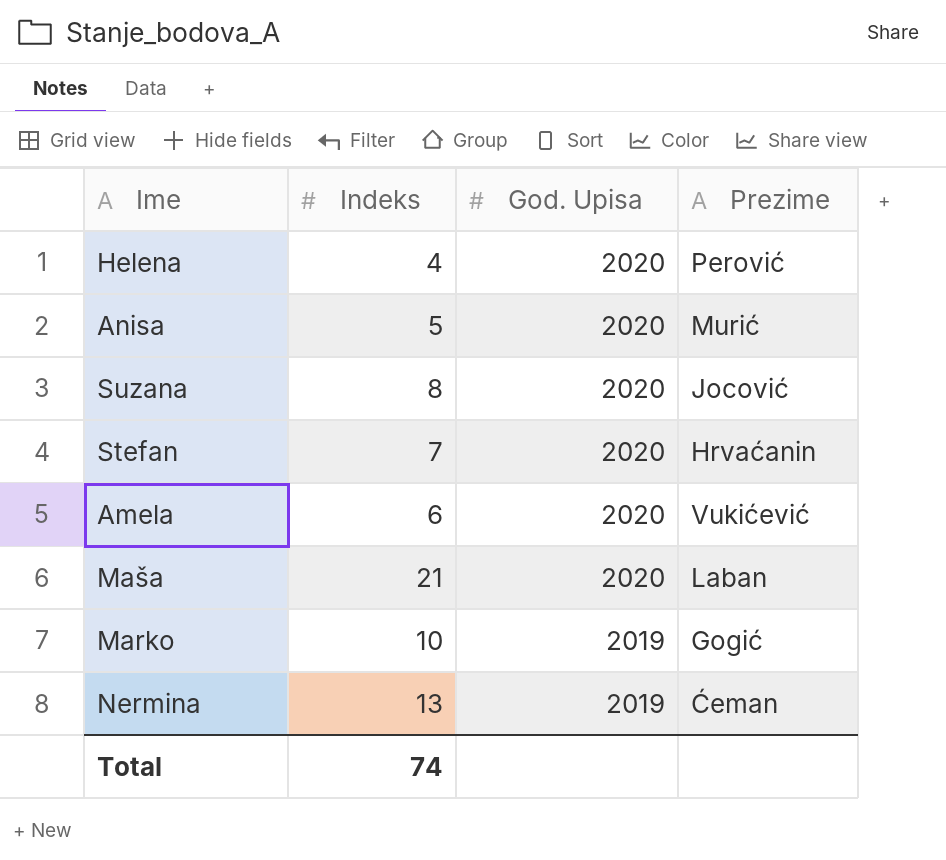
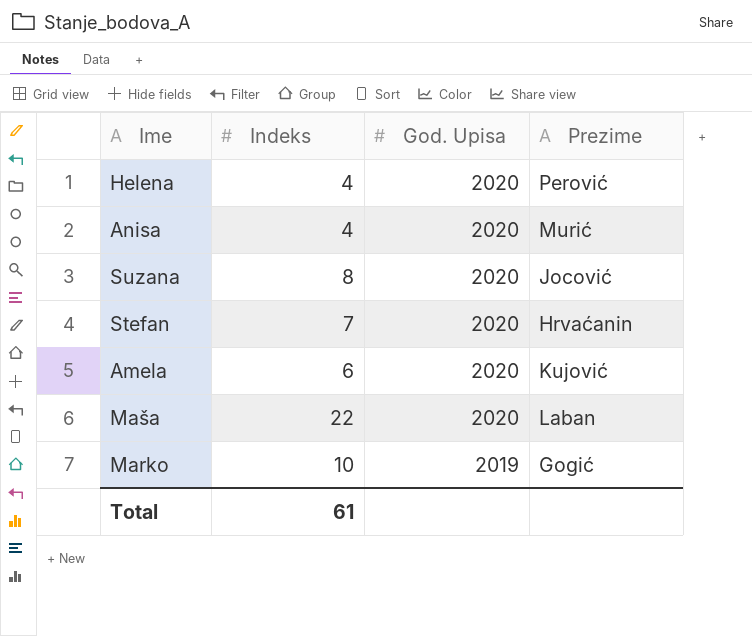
row Nermina: 13 | 2019 | Ćeman -> none
Anisa | Indeks: 5 -> 4
Amela | Prezime: Vukićević -> Kujović
Maša | Indeks: 21 -> 22
Total | Indeks: 74 -> 61

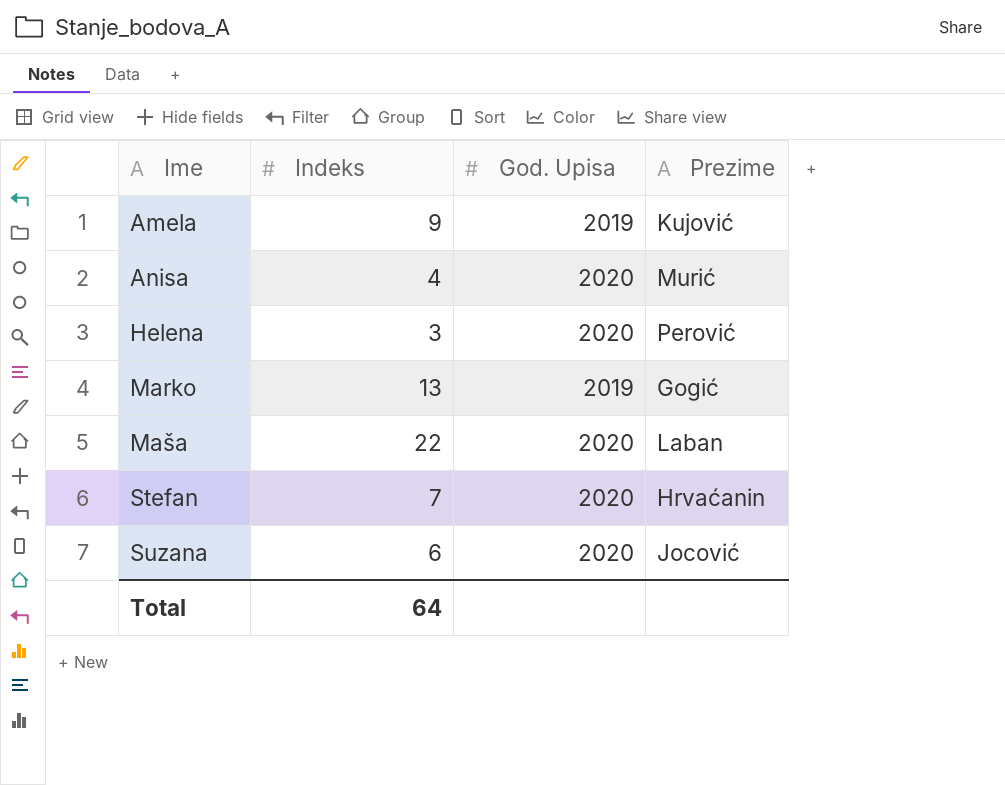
row order: God. Upisa descending -> Ime ascending
Amela | Indeks: 6 -> 9
Amela | God. Upisa: 2020 -> 2019
Helena | Indeks: 4 -> 3
Marko | Indeks: 10 -> 13
Suzana | Indeks: 8 -> 6
Total | Indeks: 61 -> 64

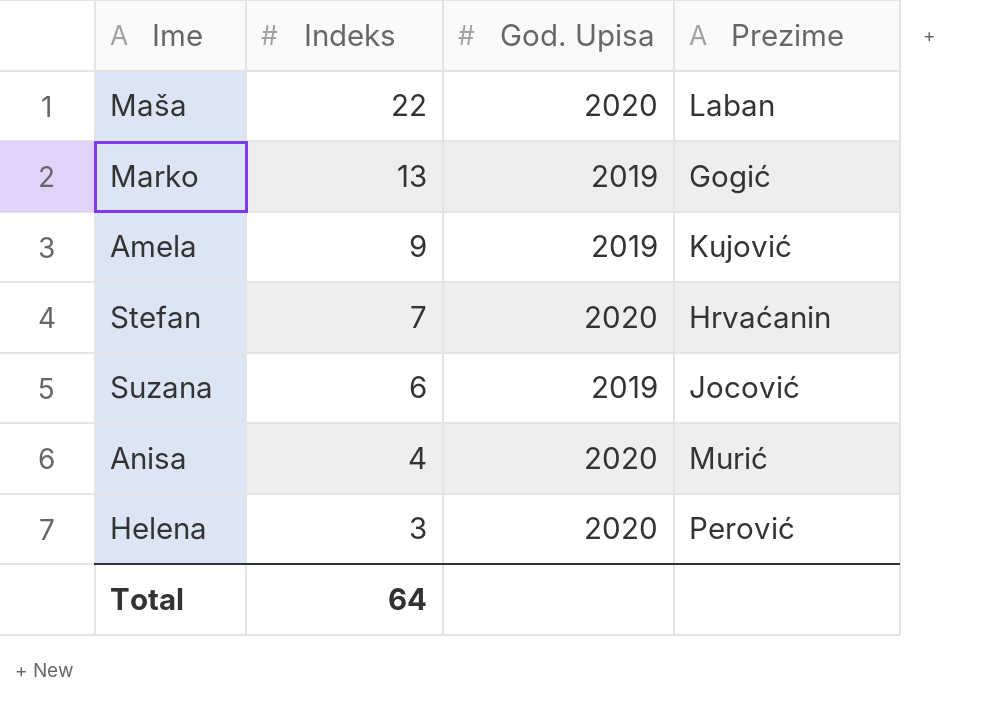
row order: Ime ascending -> Indeks descending
Suzana | God. Upisa: 2020 -> 2019

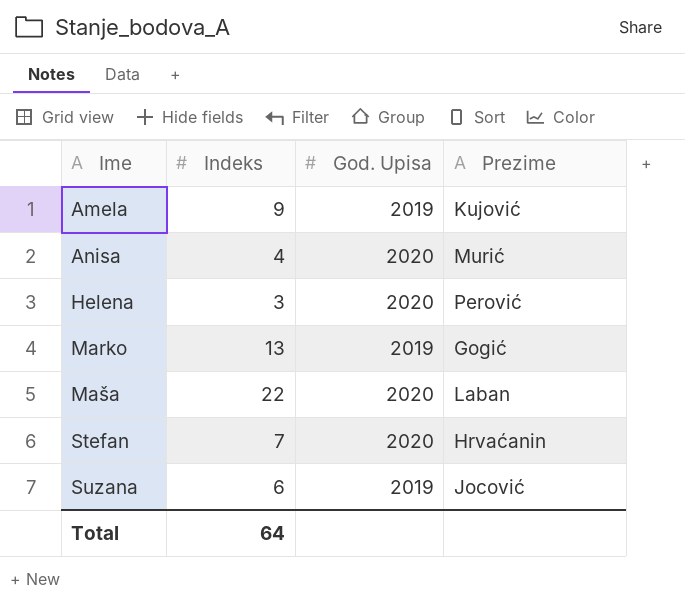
row order: Indeks descending -> Ime ascending

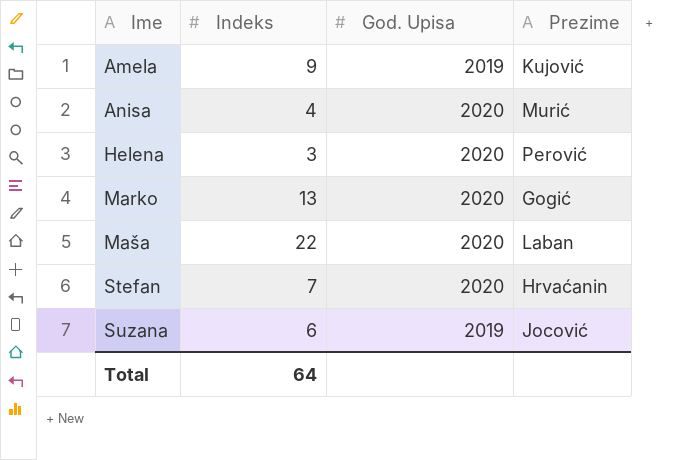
Marko | God. Upisa: 2019 -> 2020

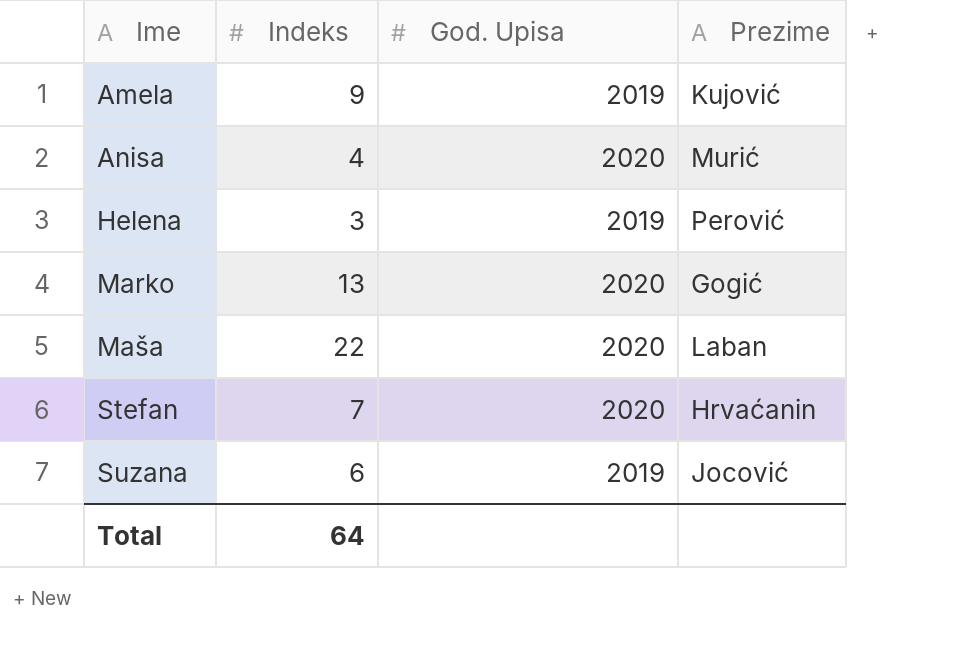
Helena | God. Upisa: 2020 -> 2019

